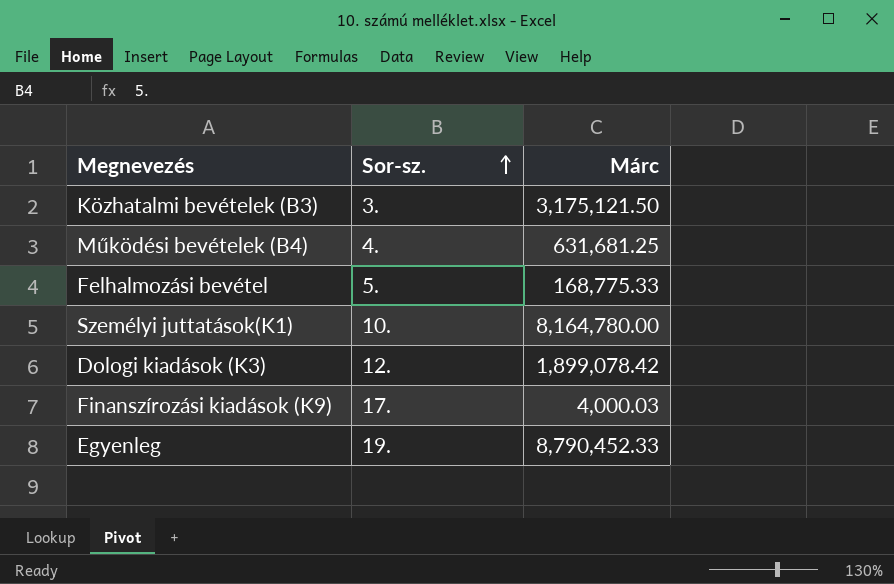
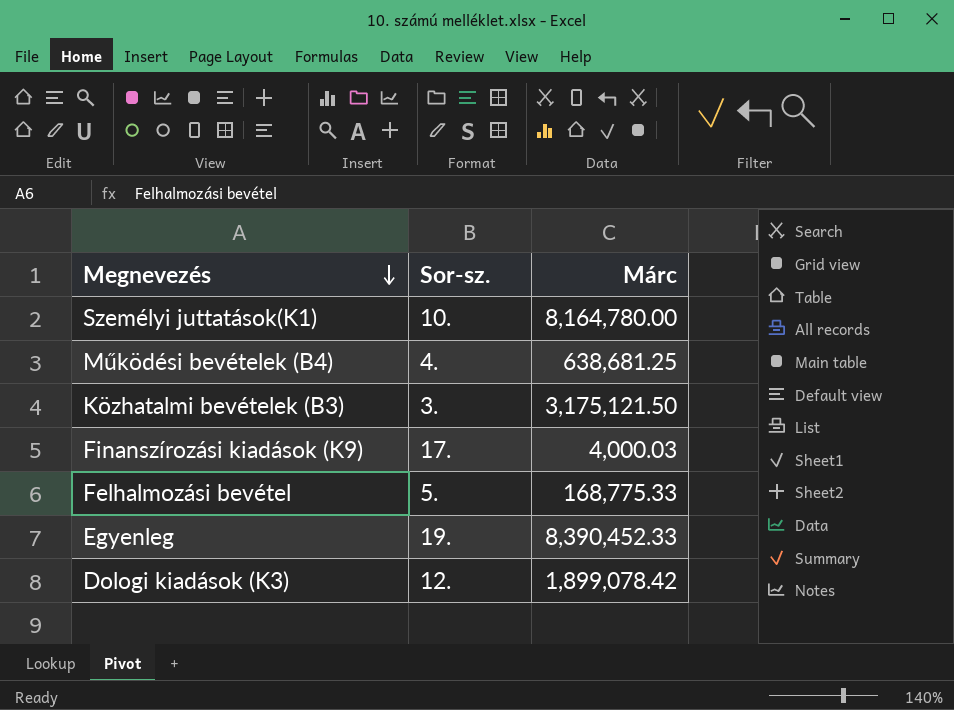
row order: Sor-sz. ascending -> Megnevezés descending
Működési bevételek (B4) | Márc: 631,681.25 -> 638,681.25
Egyenleg | Márc: 8,790,452.33 -> 8,390,452.33

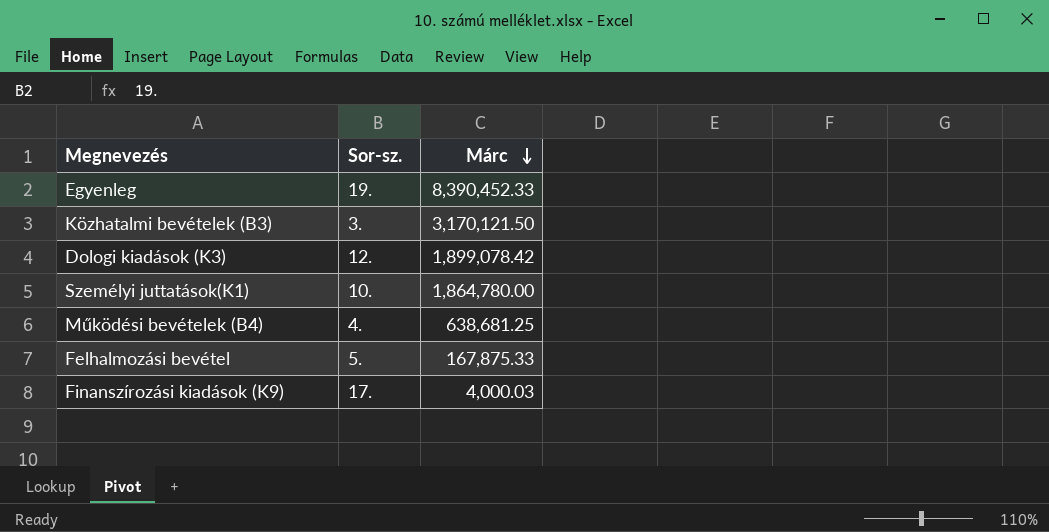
row order: Megnevezés descending -> Márc descending
Közhatalmi bevételek (B3) | Márc: 3,175,121.50 -> 3,170,121.50
Személyi juttatások(K1) | Márc: 8,164,780.00 -> 1,864,780.00
Felhalmozási bevétel | Márc: 168,775.33 -> 167,875.33

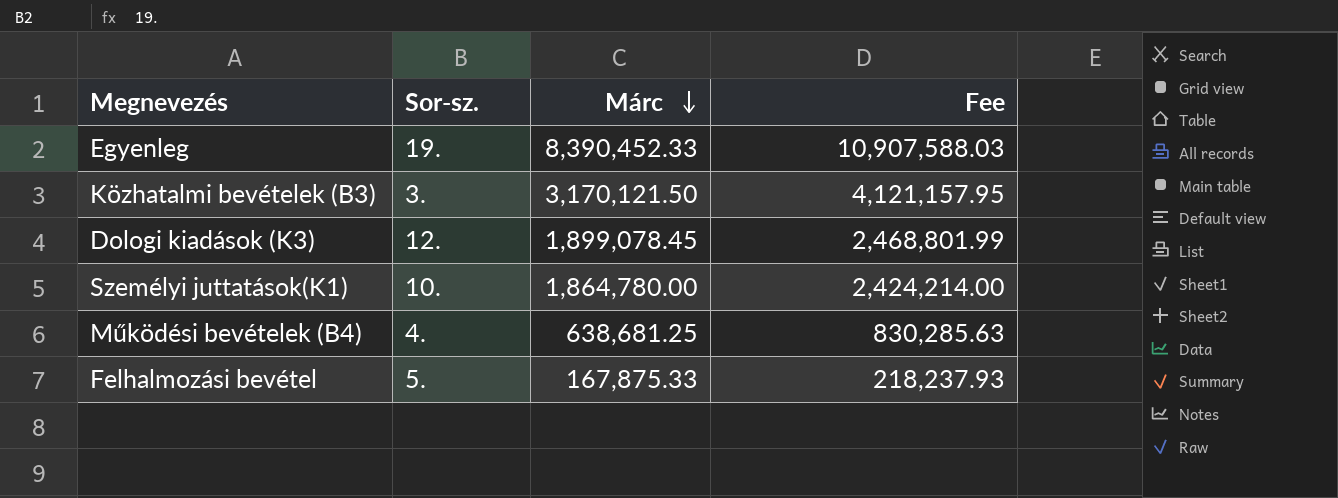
column Fee | formula: none -> [Márc] * 1.3
row Finanszírozási kiadások (K9): 17. | 4,000.03 -> none
Dologi kiadások (K3) | Márc: 1,899,078.42 -> 1,899,078.45

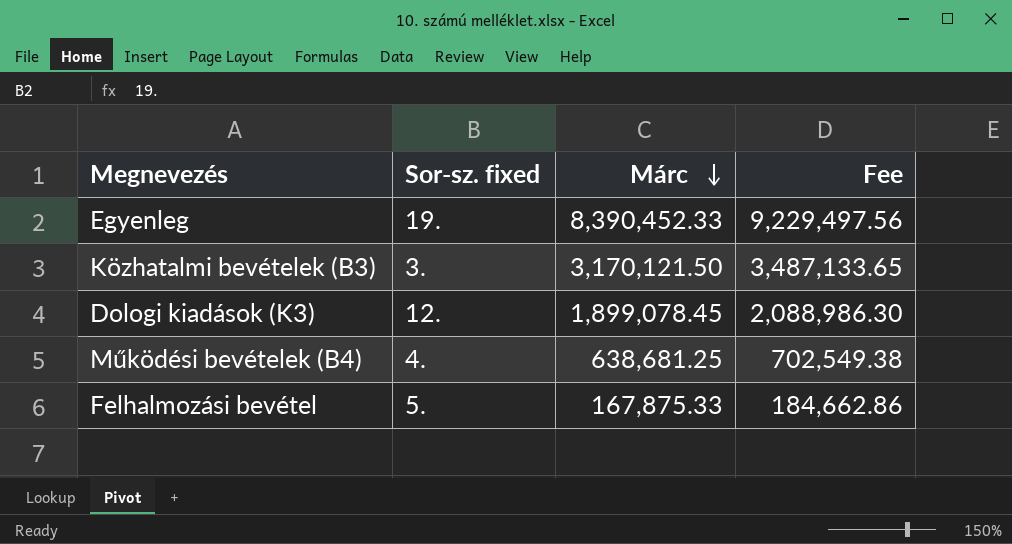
column name: Sor-sz. -> Sor-sz. fixed
column Fee | formula: [Márc] * 1.3 -> [Márc] * 1.1
row Személyi juttatások(K1): 10. | 1,864,780.00 | 2,424,214.00 -> none

